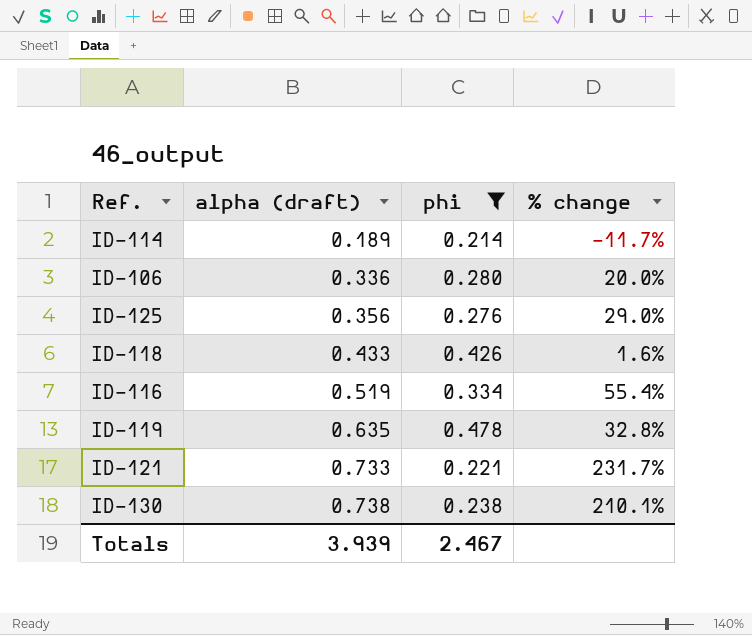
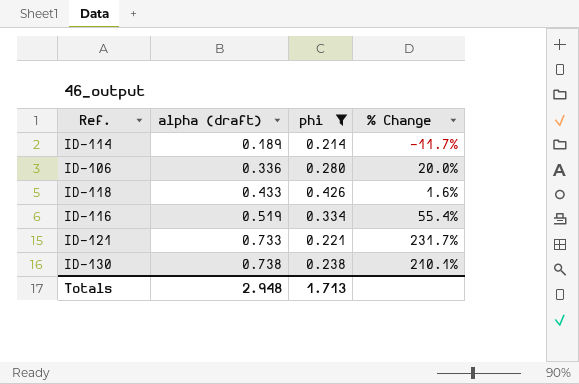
column name: % change -> % Change
row ID-125: 0.356 | 0.276 | 29.0% -> none
row ID-119: 0.635 | 0.478 | 32.8% -> none
Totals | alpha (draft): 3.939 -> 2.948
Totals | phi: 2.467 -> 1.713

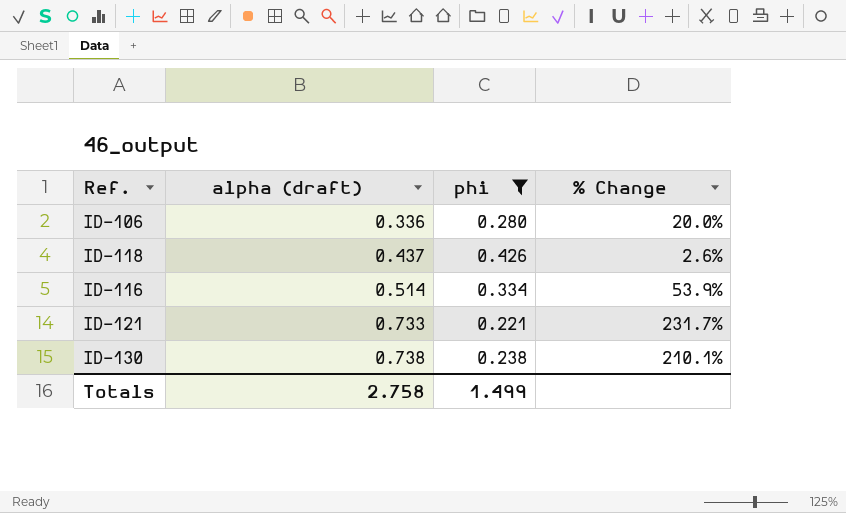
row ID-114: 0.189 | 0.214 | -11.7% -> none
ID-118 | alpha (draft): 0.433 -> 0.437
ID-118 | % Change: 1.6% -> 2.6%
ID-116 | alpha (draft): 0.519 -> 0.514
ID-116 | % Change: 55.4% -> 53.9%
Totals | alpha (draft): 2.948 -> 2.758
Totals | phi: 1.713 -> 1.499

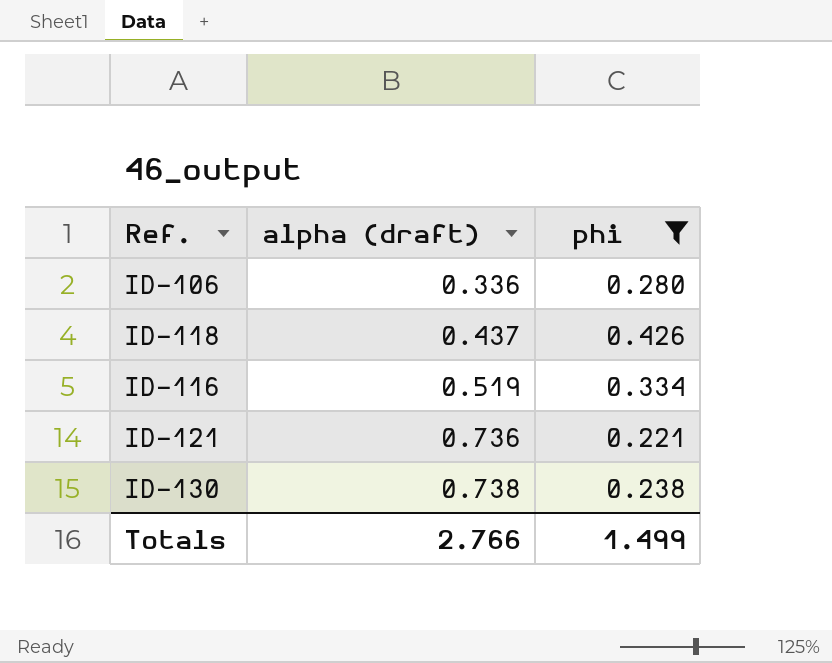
column % Change | formula: ([alpha (draft)] - [phi]) / [phi] -> none
ID-116 | alpha (draft): 0.514 -> 0.519
ID-121 | alpha (draft): 0.733 -> 0.736
Totals | alpha (draft): 2.758 -> 2.766

